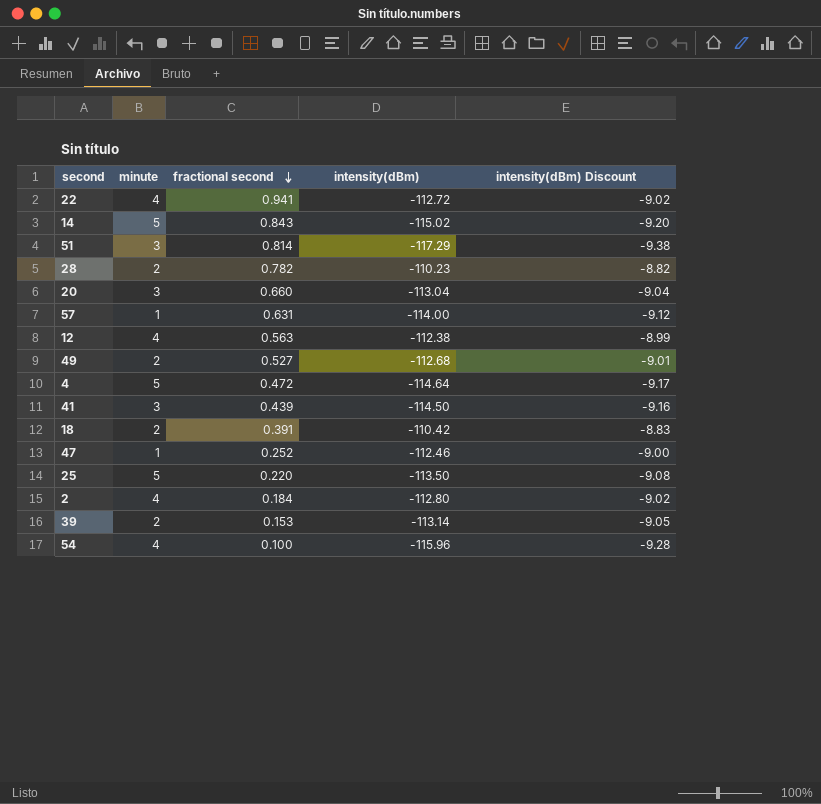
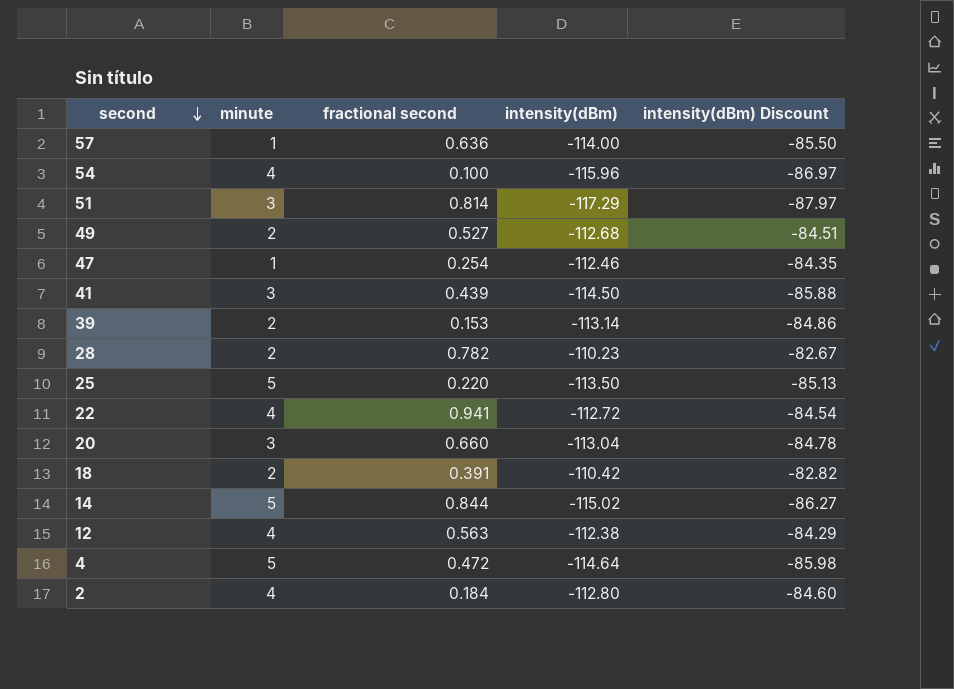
row order: fractional second descending -> second descending
column intensity(dBm) Discount | formula: [intensity(dBm)] * 0.08 -> [intensity(dBm)] * 0.75
57 | fractional second: 0.631 -> 0.636
47 | fractional second: 0.252 -> 0.254
14 | fractional second: 0.843 -> 0.844

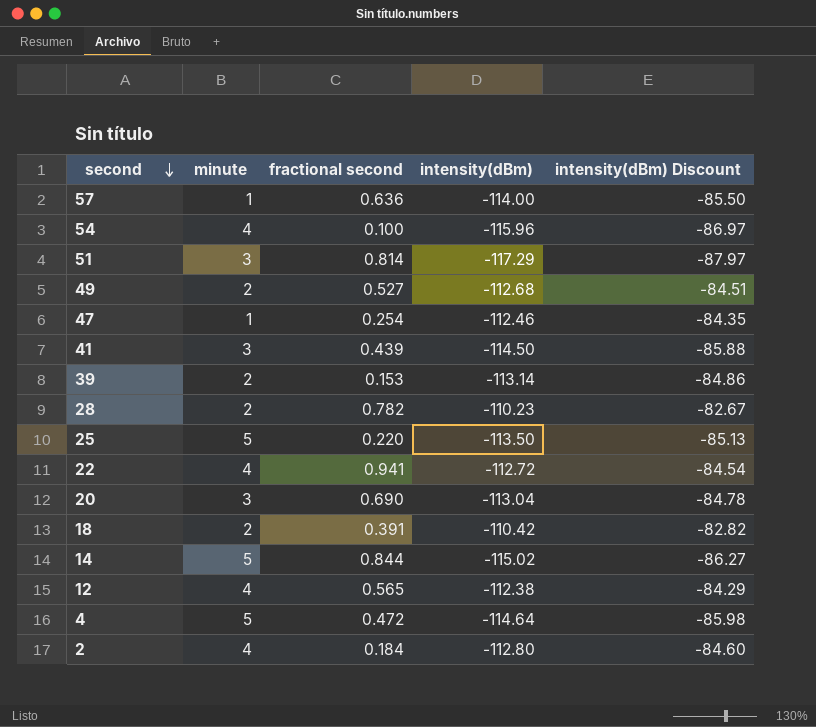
20 | fractional second: 0.660 -> 0.690
12 | fractional second: 0.563 -> 0.565

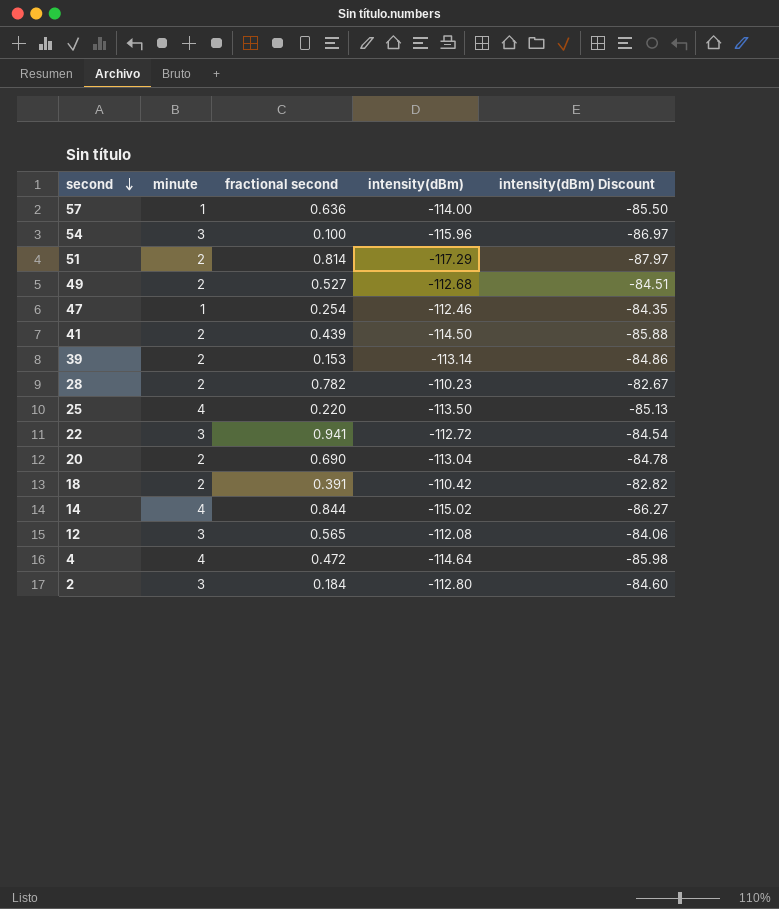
54 | minute: 4 -> 3
51 | minute: 3 -> 2
41 | minute: 3 -> 2
25 | minute: 5 -> 4
22 | minute: 4 -> 3
20 | minute: 3 -> 2
14 | minute: 5 -> 4
12 | minute: 4 -> 3
12 | intensity(dBm): -112.38 -> -112.08
12 | intensity(dBm) Discount: -84.29 -> -84.06
4 | minute: 5 -> 4
2 | minute: 4 -> 3

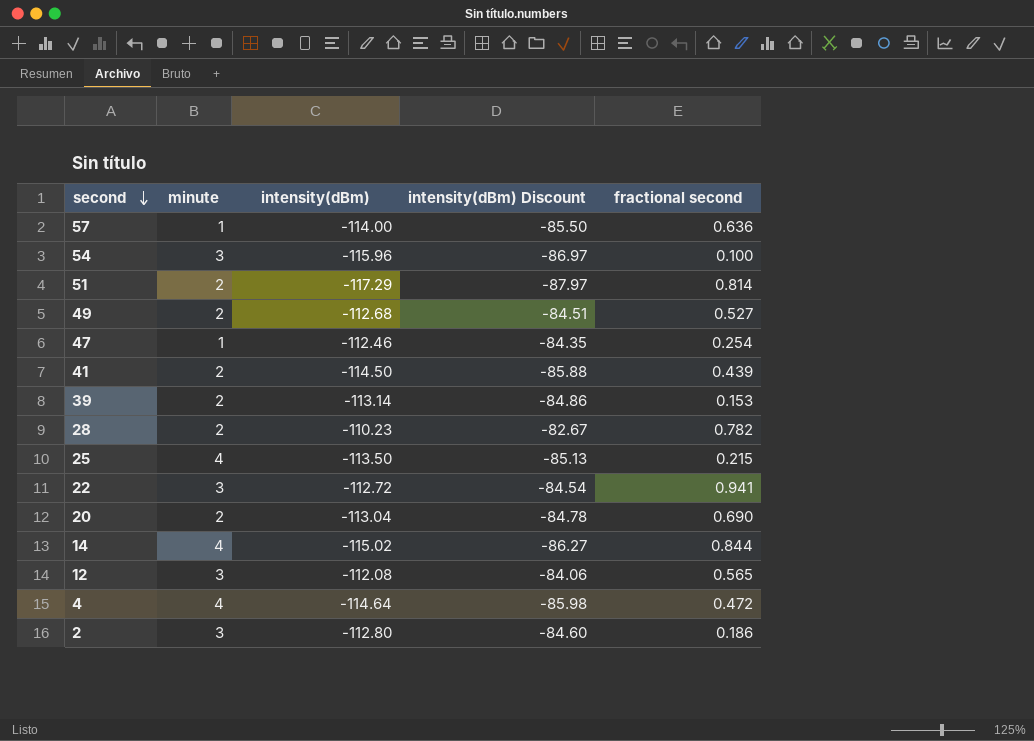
column fractional second | position: 3 -> 5
row 18: 2 | 0.391 | -110.42 | -82.82 -> none
25 | fractional second: 0.220 -> 0.215
2 | fractional second: 0.184 -> 0.186

